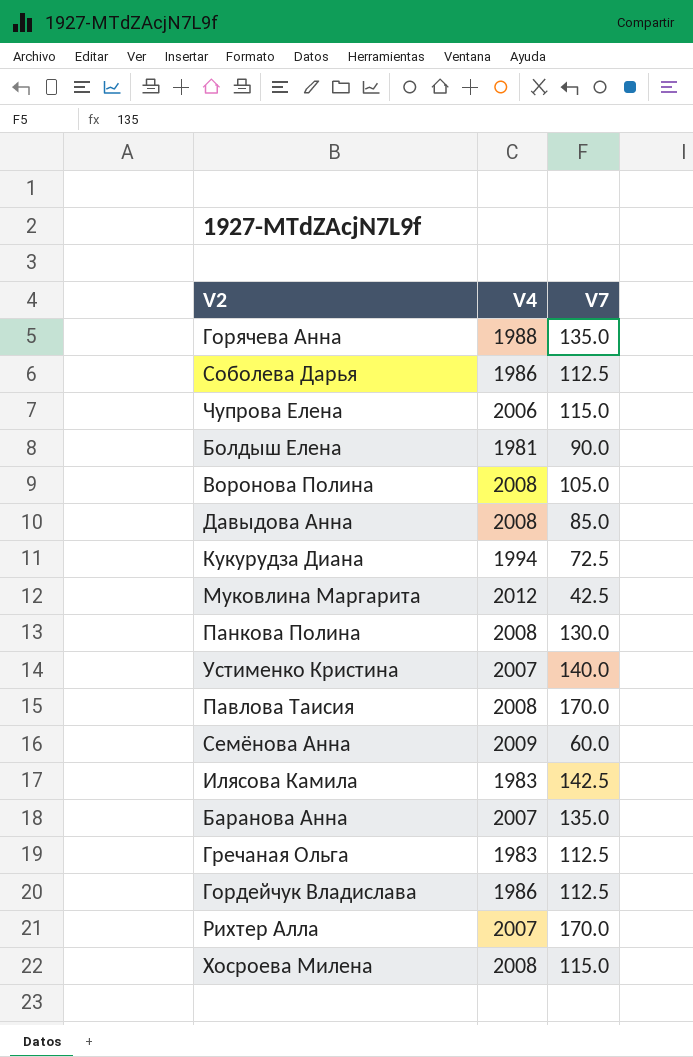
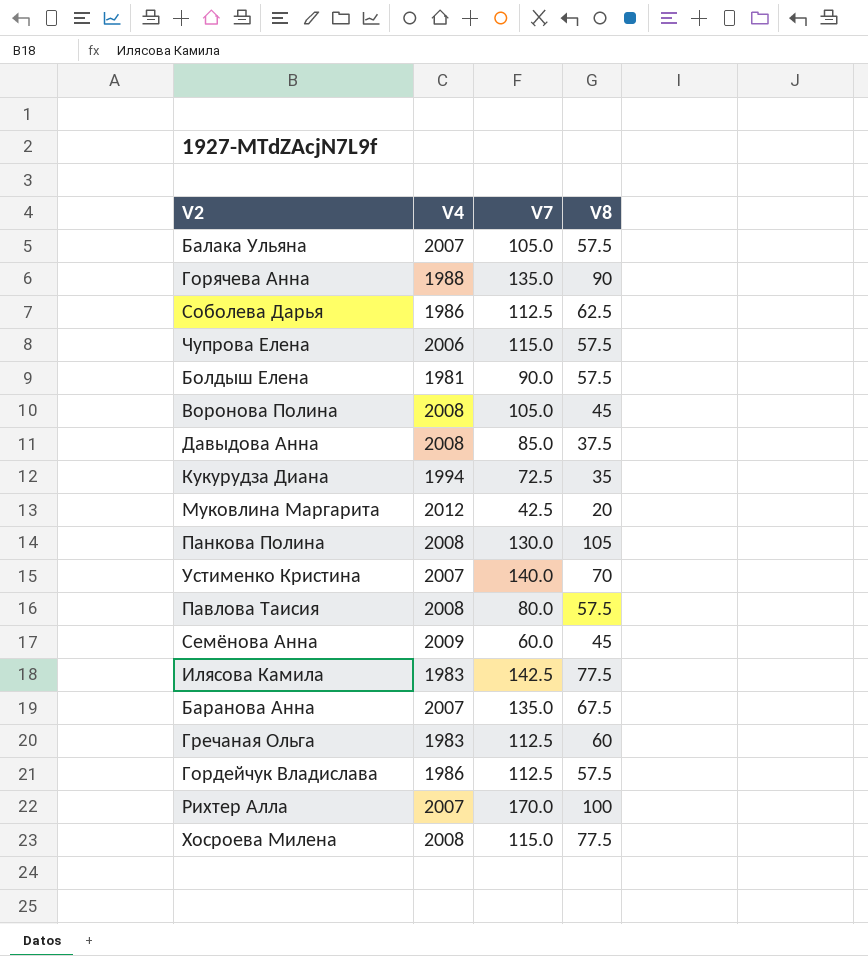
column V8 | position: none -> 4
row Балака Ульяна: none -> 2007 | 105.0 | 57.5
Павлова Таисия | V7: 170.0 -> 80.0

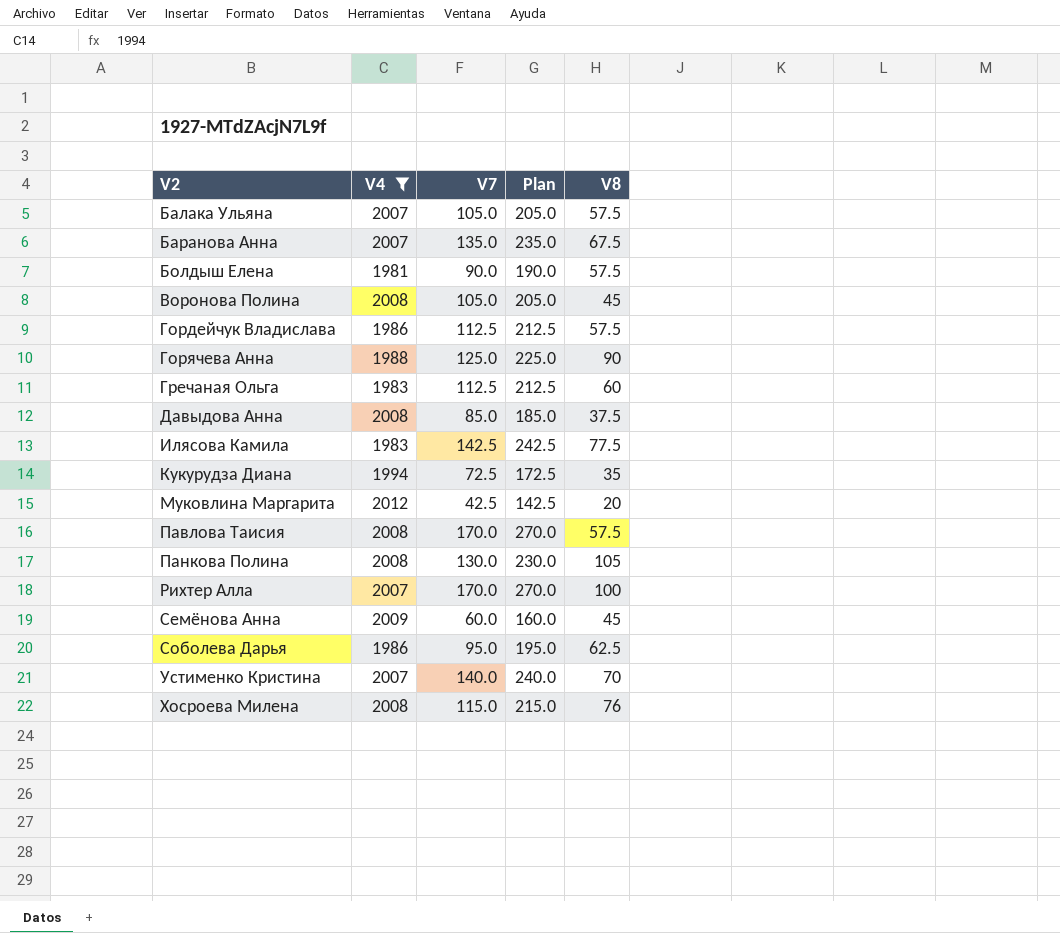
filter: none -> V4 != 2006
row order: none -> V2 ascending
column Plan | formula: none -> [V7] + 100
Горячева Анна | V7: 135.0 -> 125.0
Павлова Таисия | V7: 80.0 -> 170.0
Соболева Дарья | V7: 112.5 -> 95.0
Хосроева Милена | V8: 77.5 -> 76

